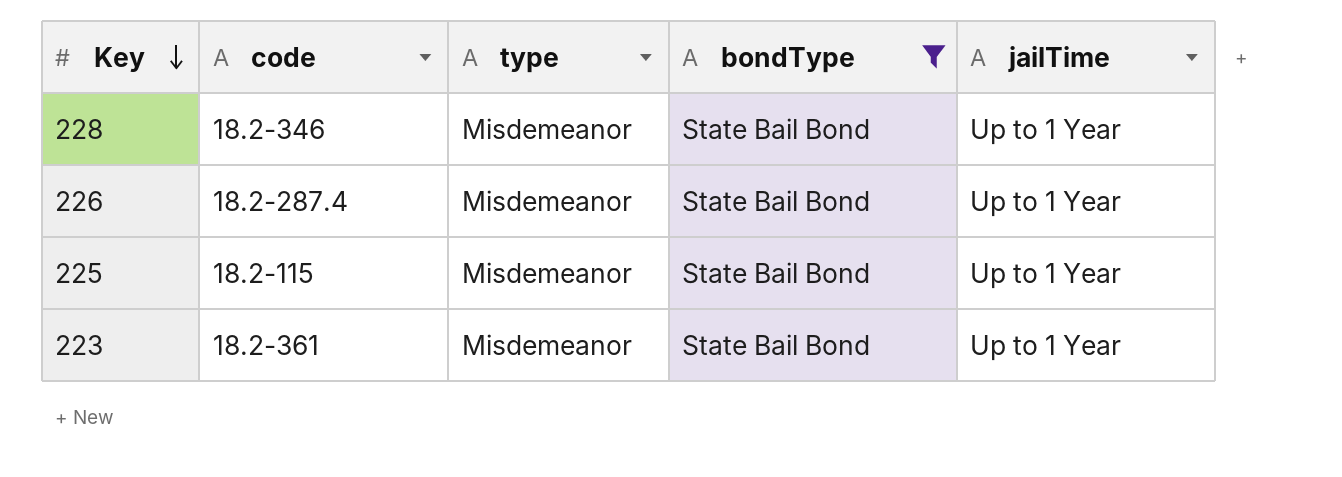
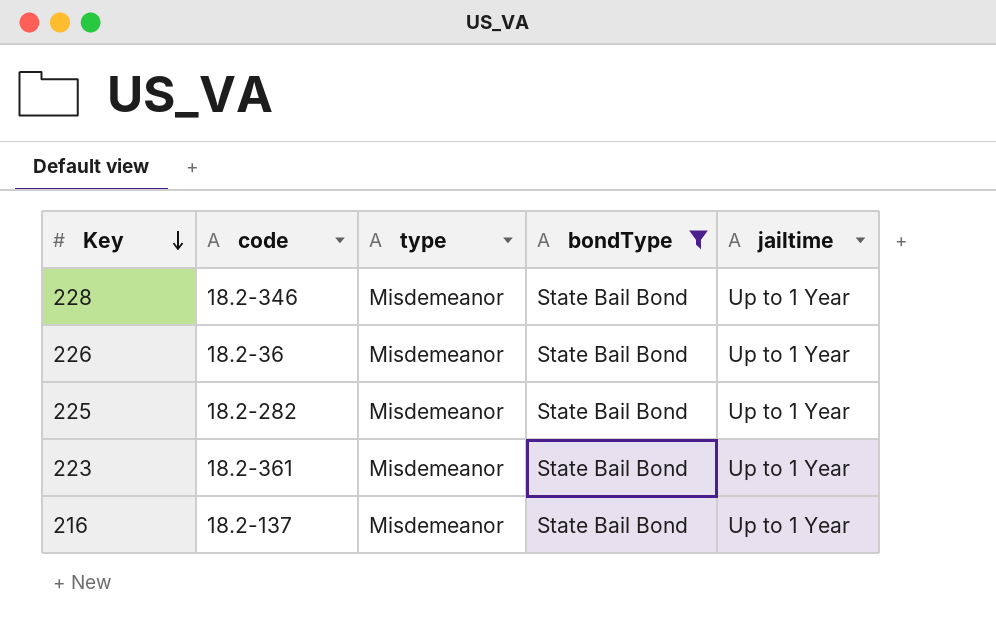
column name: jailTime -> jailtime
226 | code: 18.2-287.4 -> 18.2-36
225 | code: 18.2-115 -> 18.2-282
row 216: none -> 18.2-137 | Misdemeanor | State Bail Bond | Up to 1 Year

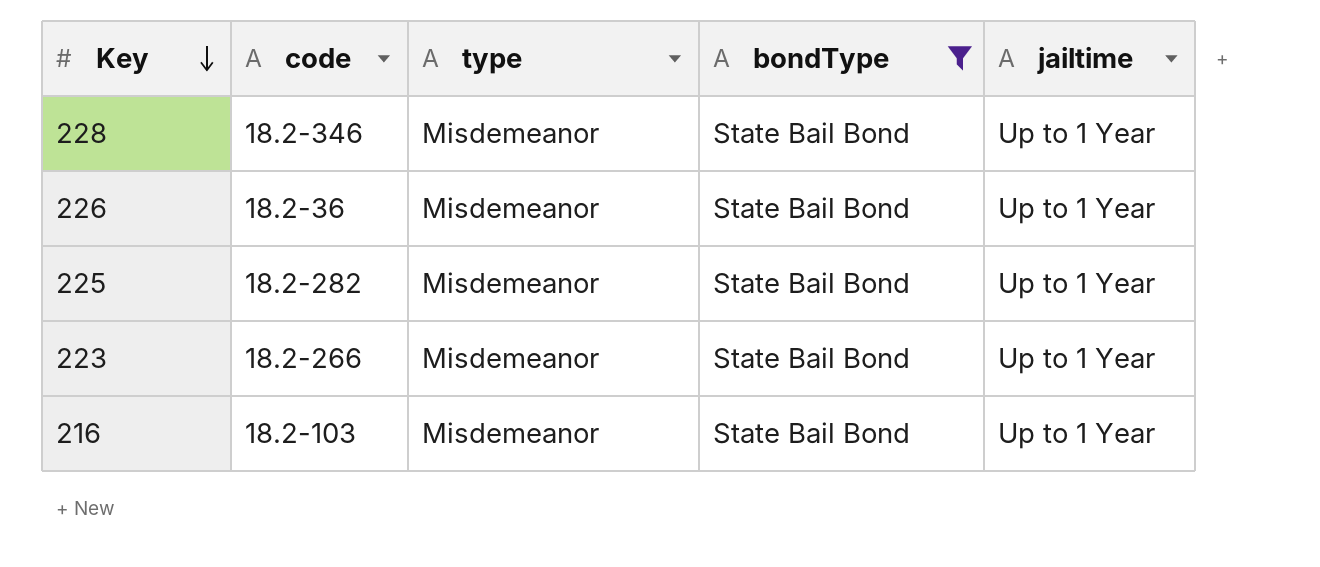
223 | code: 18.2-361 -> 18.2-266
216 | code: 18.2-137 -> 18.2-103

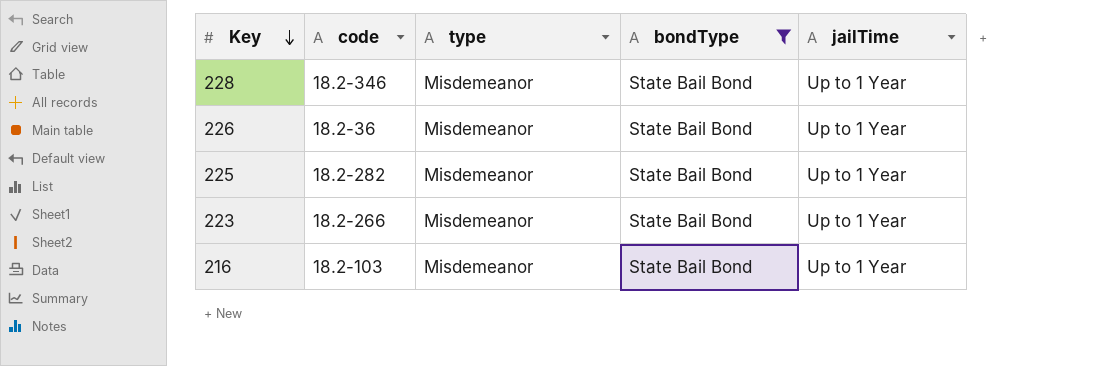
column name: jailtime -> jailTime

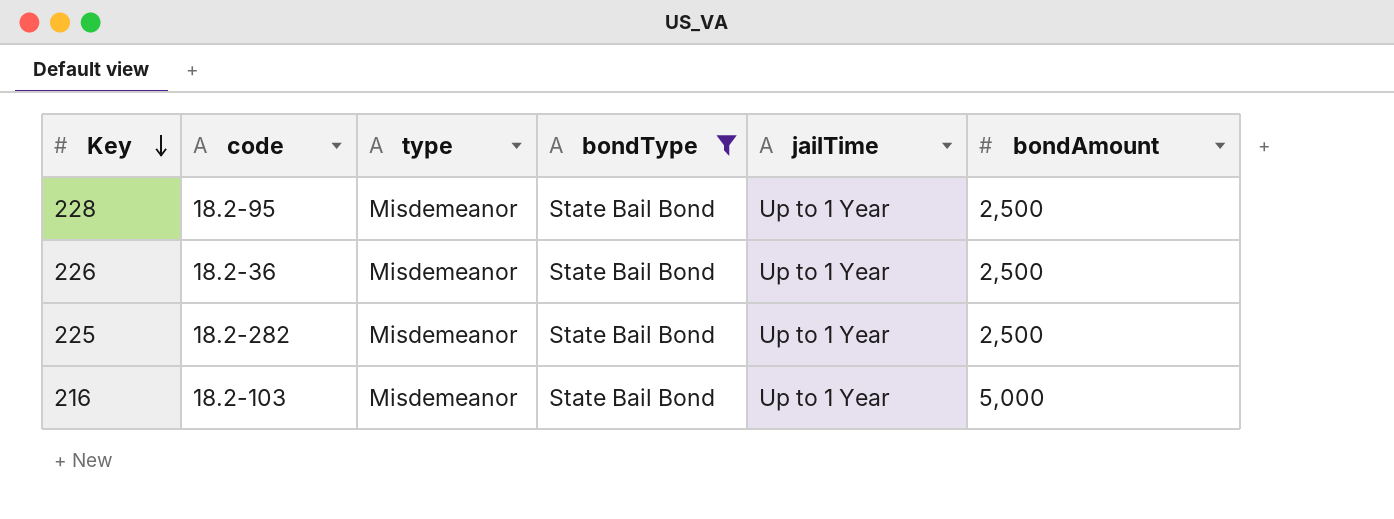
column bondAmount | position: none -> 6
row 223: 18.2-266 | Misdemeanor | State Bail Bond | Up to 1 Year -> none
228 | code: 18.2-346 -> 18.2-95

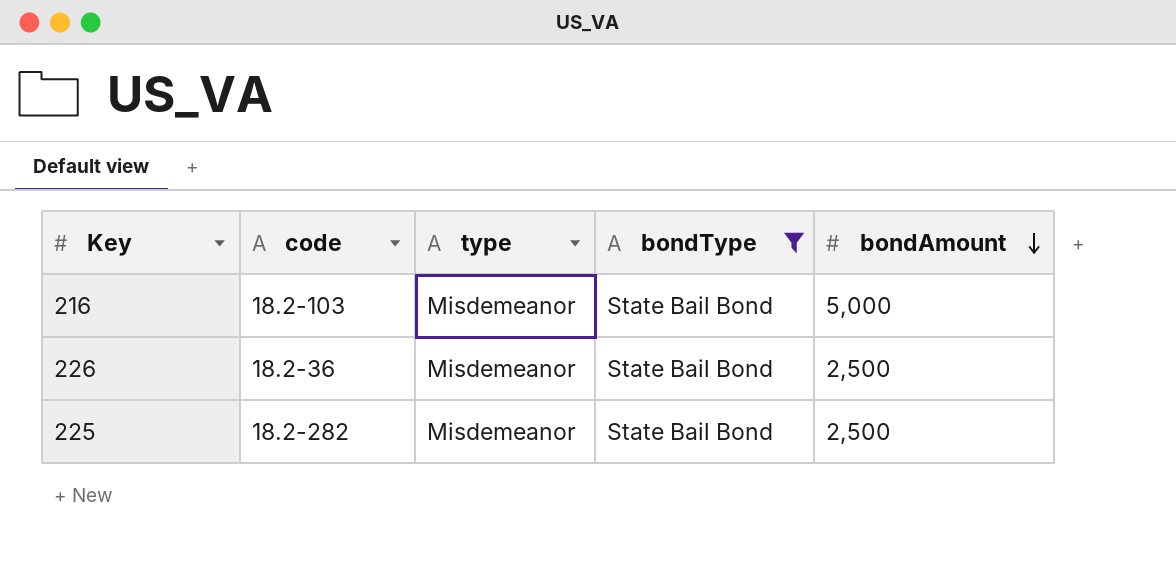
row order: Key descending -> bondAmount descending
column jailTime | position: 5 -> none
row 228: 18.2-95 | Misdemeanor | State Bail Bond | Up to 1 Year | 2,500 -> none

